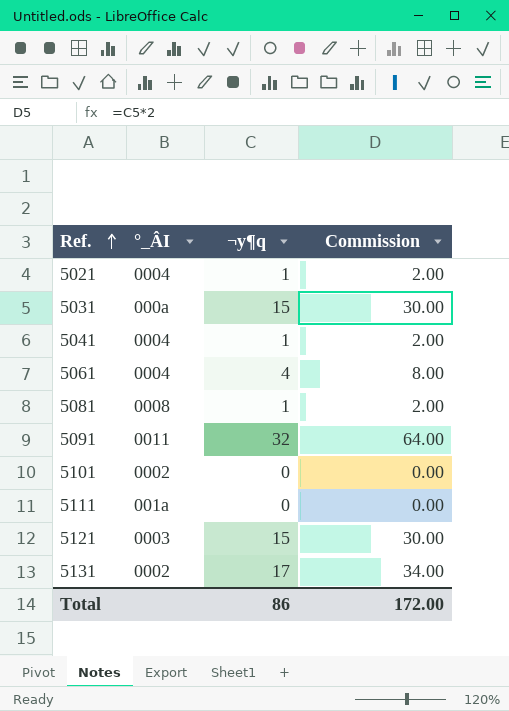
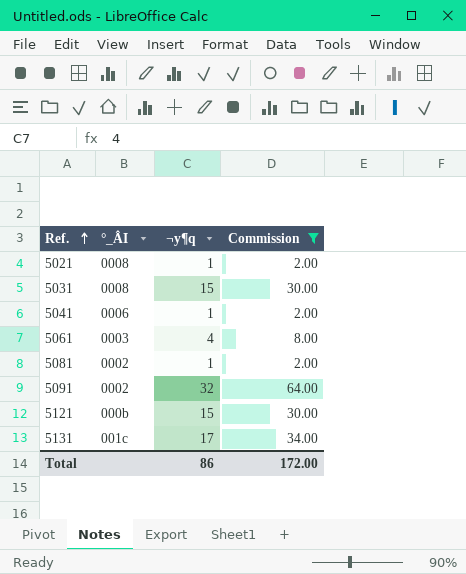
filter: none -> Commission != 0.00
5021 | °_ÂI: 0004 -> 0008
5031 | °_ÂI: 000a -> 0008
5041 | °_ÂI: 0004 -> 0006
5061 | °_ÂI: 0004 -> 0003
5081 | °_ÂI: 0008 -> 0002
5091 | °_ÂI: 0011 -> 0002
5121 | °_ÂI: 0003 -> 000b
5131 | °_ÂI: 0002 -> 001c

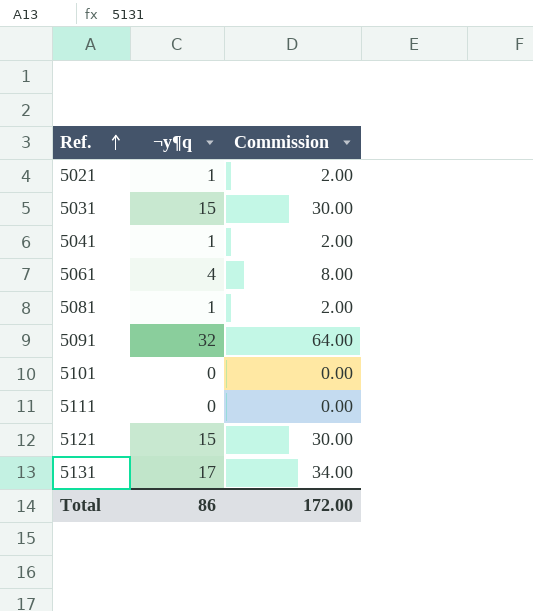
filter: Commission != 0.00 -> none
column °_ÂI | position: 2 -> none

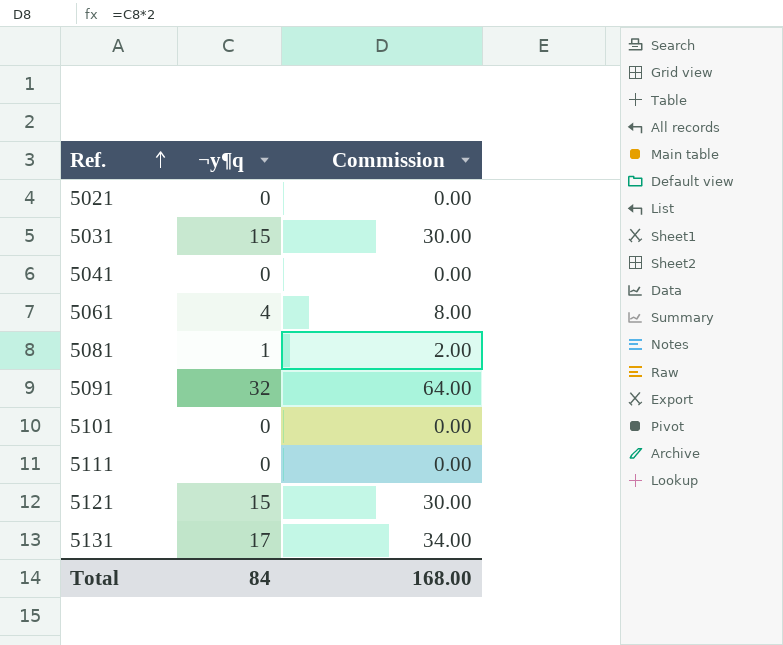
5021 | ¬y¶q: 1 -> 0
5021 | Commission: 2.00 -> 0.00
5041 | ¬y¶q: 1 -> 0
5041 | Commission: 2.00 -> 0.00
Total | ¬y¶q: 86 -> 84
Total | Commission: 172.00 -> 168.00

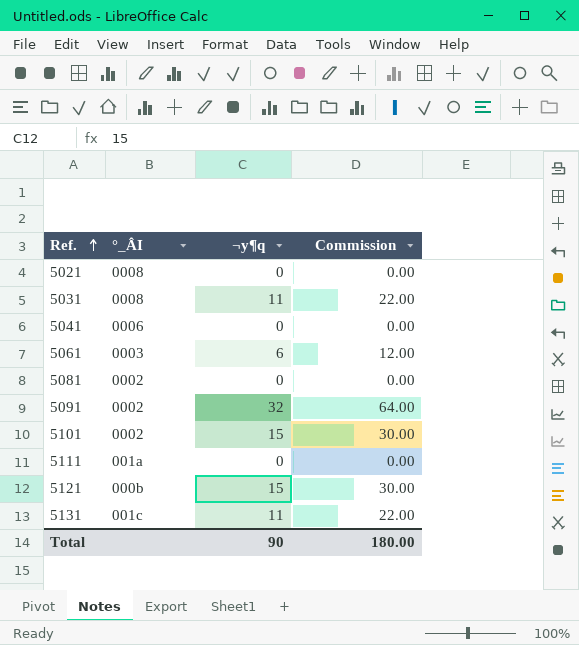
column °_ÂI | position: none -> 2
5031 | ¬y¶q: 15 -> 11
5031 | Commission: 30.00 -> 22.00
5061 | ¬y¶q: 4 -> 6
5061 | Commission: 8.00 -> 12.00
5081 | ¬y¶q: 1 -> 0
5081 | Commission: 2.00 -> 0.00
5101 | ¬y¶q: 0 -> 15
5101 | Commission: 0.00 -> 30.00
5131 | ¬y¶q: 17 -> 11
5131 | Commission: 34.00 -> 22.00
Total | ¬y¶q: 84 -> 90
Total | Commission: 168.00 -> 180.00

